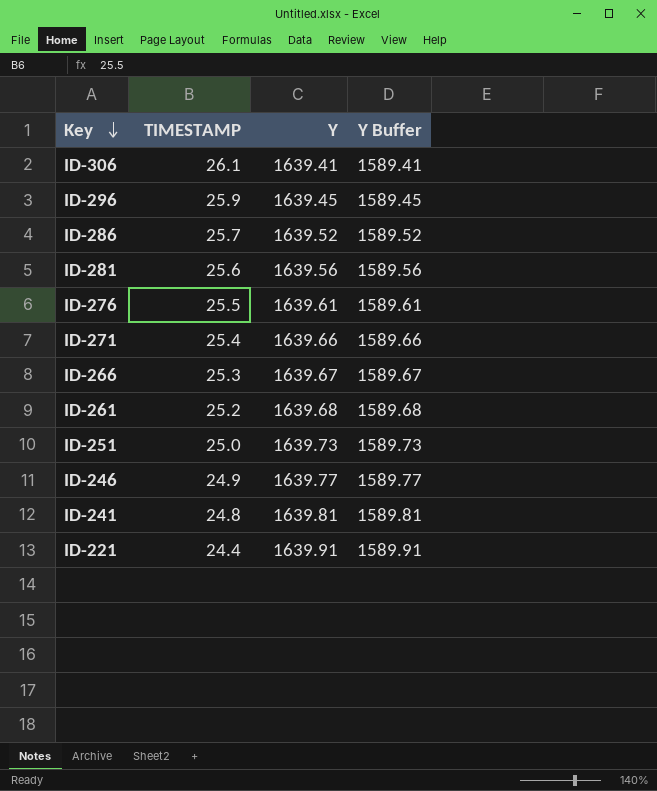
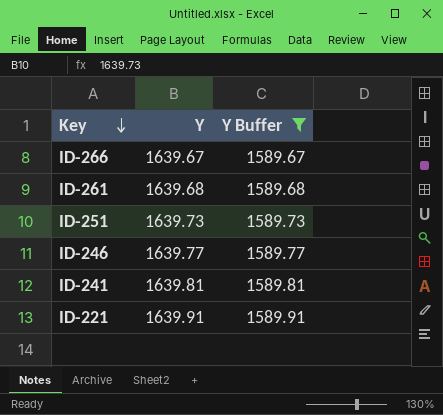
filter: none -> Y Buffer >= 1589.67
column TIMESTAMP | position: 2 -> none

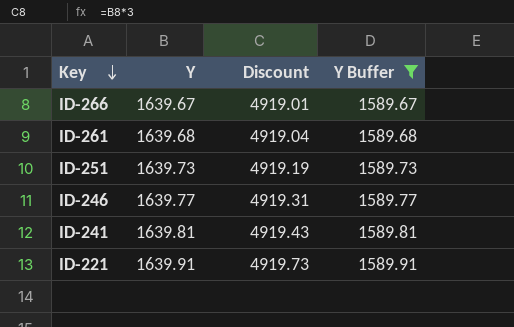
column Discount | formula: none -> [Y] * 3

